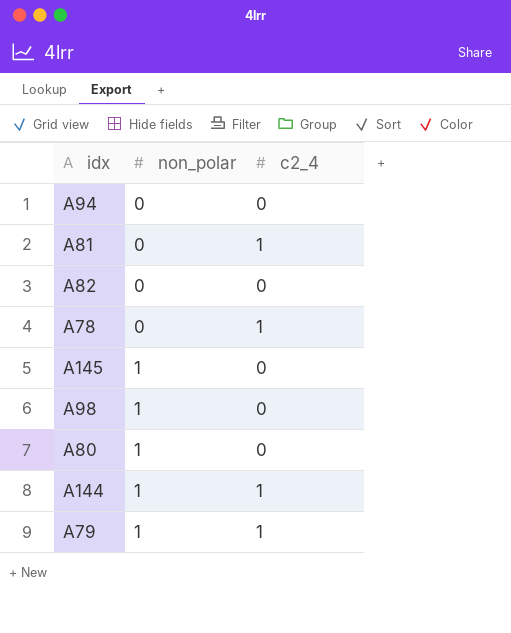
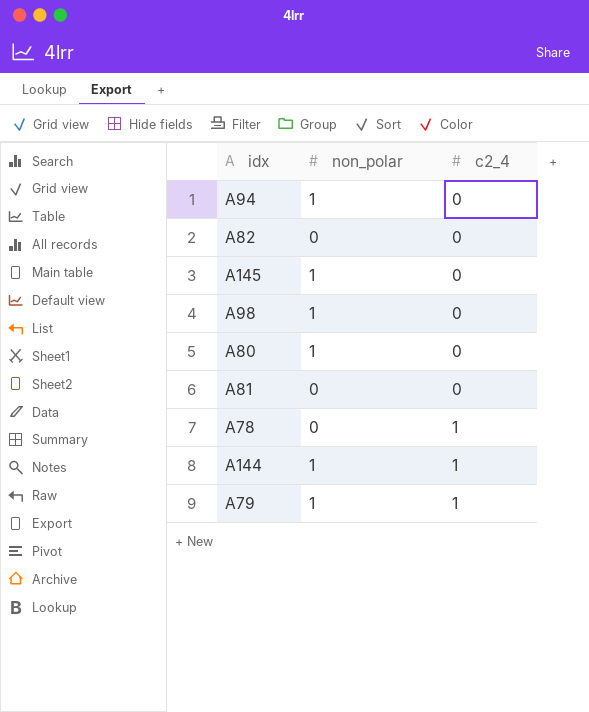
row order: non_polar ascending -> c2_4 ascending
A94 | non_polar: 0 -> 1
A81 | c2_4: 1 -> 0

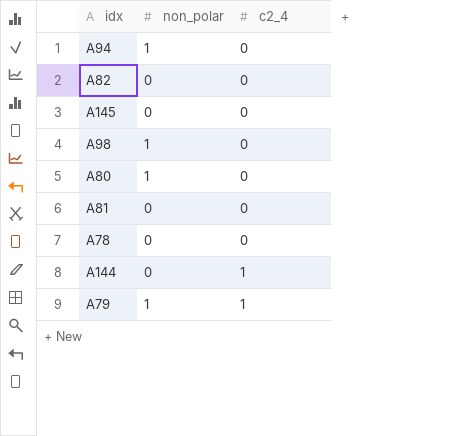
A145 | non_polar: 1 -> 0
A78 | c2_4: 1 -> 0
A144 | non_polar: 1 -> 0

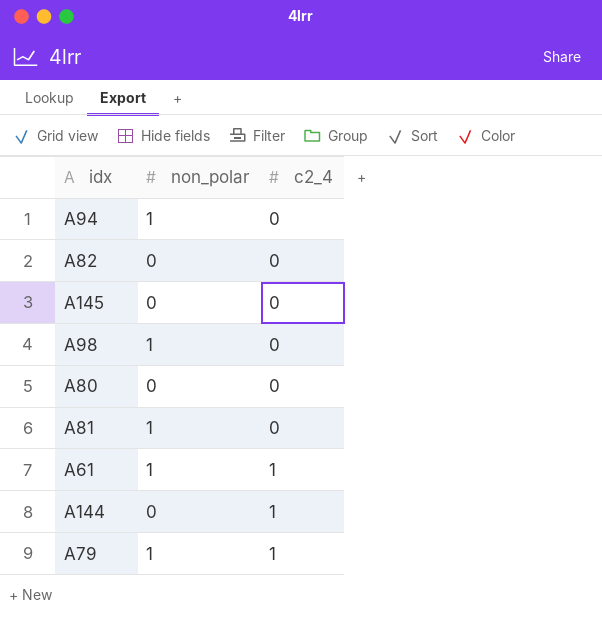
row A78: 0 | 0 -> none
A80 | non_polar: 1 -> 0
A81 | non_polar: 0 -> 1
row A61: none -> 1 | 1

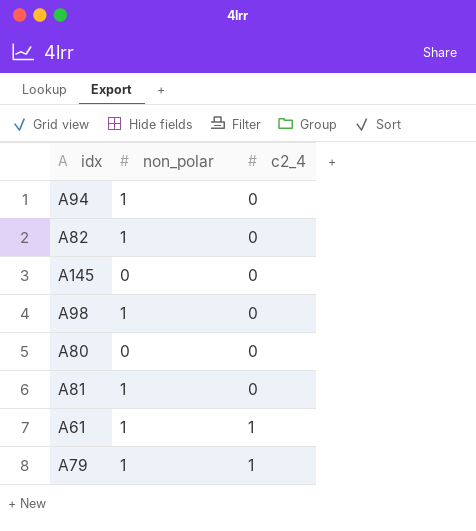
row A144: 0 | 1 -> none
A82 | non_polar: 0 -> 1

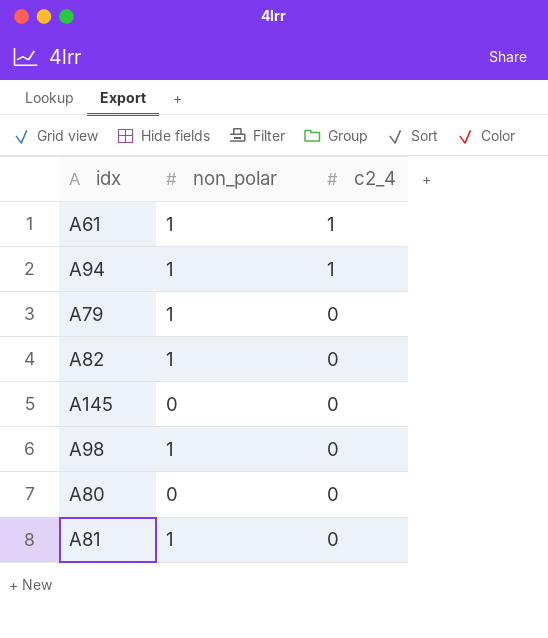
row order: c2_4 ascending -> c2_4 descending
A94 | c2_4: 0 -> 1
A79 | c2_4: 1 -> 0

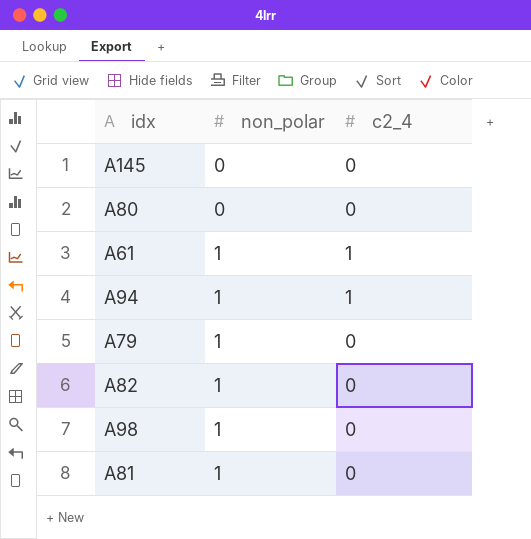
row order: c2_4 descending -> non_polar ascending

